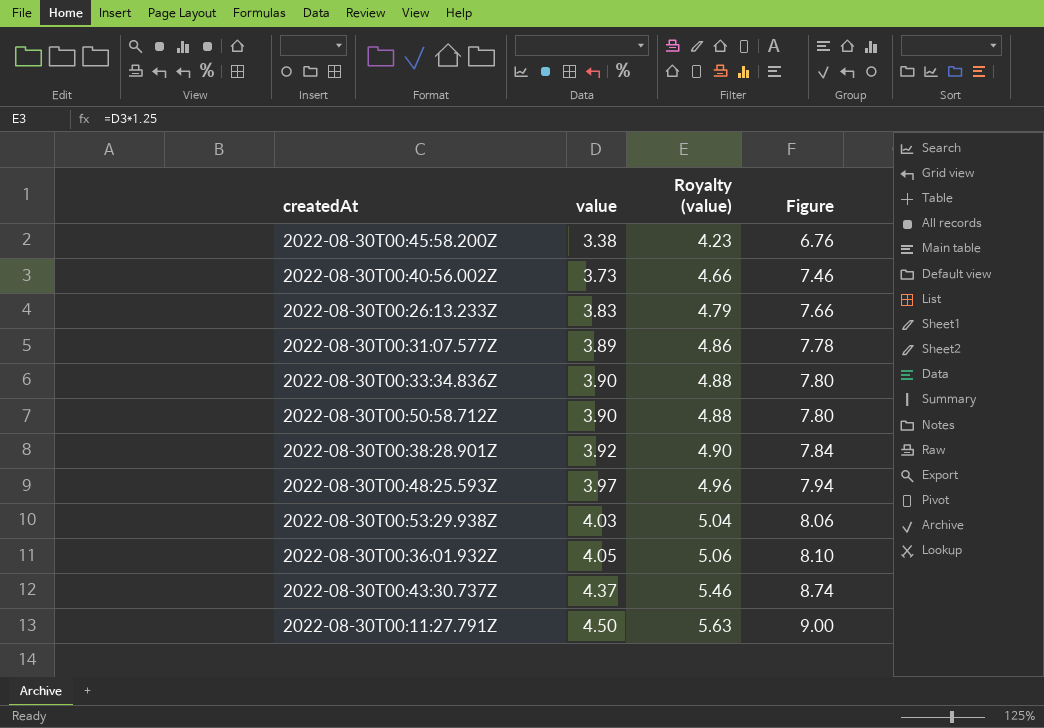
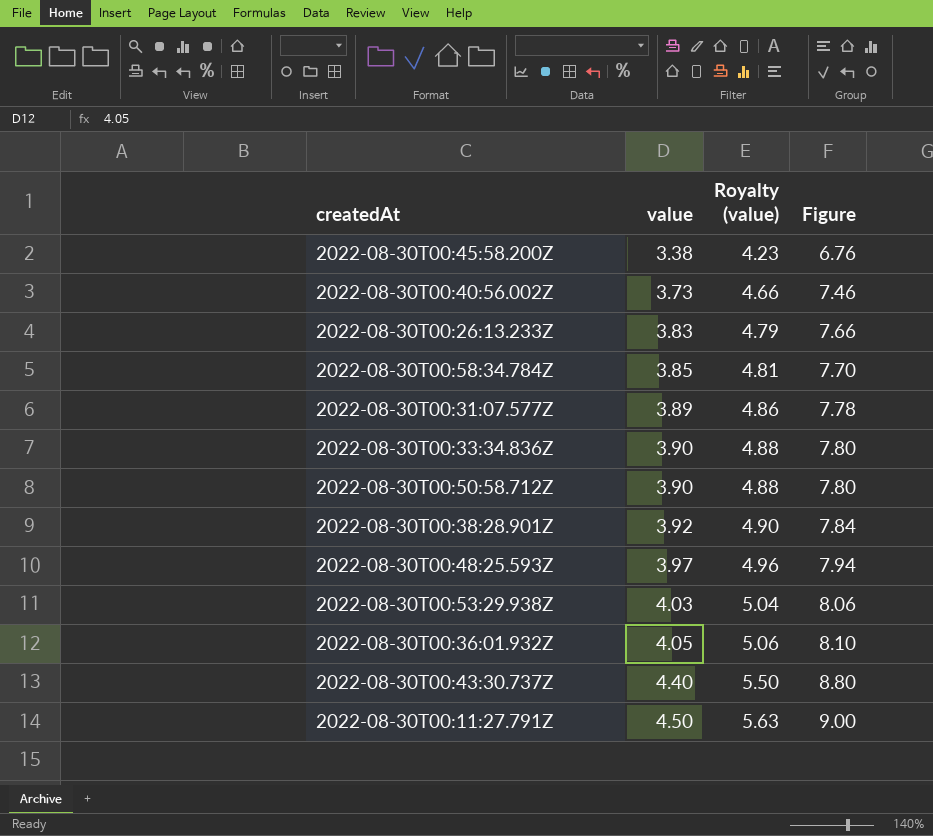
row 2022-08-30T00:58:34.784Z: none -> 3.85 | 4.81 | 7.70
2022-08-30T00:43:30.737Z | value: 4.37 -> 4.40
2022-08-30T00:43:30.737Z | Royalty (value): 5.46 -> 5.50
2022-08-30T00:43:30.737Z | Figure: 8.74 -> 8.80

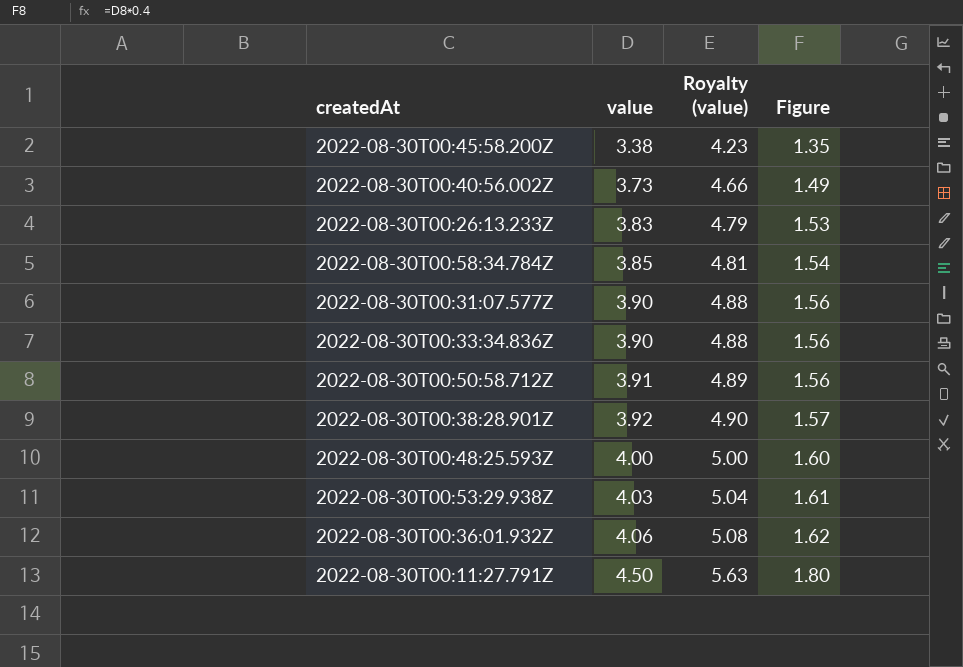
column Figure | formula: [value] * 2 -> [value] * 0.4
row 2022-08-30T00:43:30.737Z: 4.40 | 5.50 | 8.80 -> none
2022-08-30T00:31:07.577Z | value: 3.89 -> 3.90
2022-08-30T00:31:07.577Z | Royalty (value): 4.86 -> 4.88
2022-08-30T00:50:58.712Z | value: 3.90 -> 3.91
2022-08-30T00:50:58.712Z | Royalty (value): 4.88 -> 4.89
2022-08-30T00:48:25.593Z | value: 3.97 -> 4.00
2022-08-30T00:48:25.593Z | Royalty (value): 4.96 -> 5.00
2022-08-30T00:36:01.932Z | value: 4.05 -> 4.06
2022-08-30T00:36:01.932Z | Royalty (value): 5.06 -> 5.08

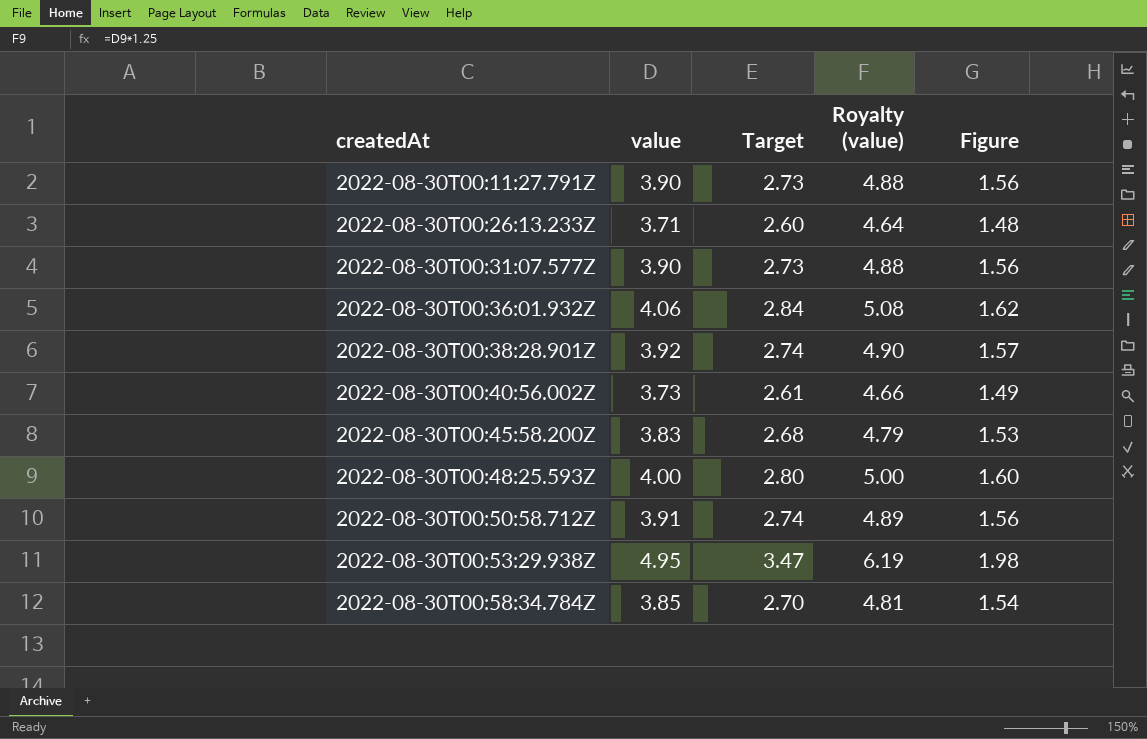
row order: value ascending -> createdAt ascending
column Target | formula: none -> [value] * 0.7
row 2022-08-30T00:33:34.836Z: 3.90 | 4.88 | 1.56 -> none
2022-08-30T00:11:27.791Z | value: 4.50 -> 3.90
2022-08-30T00:11:27.791Z | Royalty (value): 5.63 -> 4.88
2022-08-30T00:11:27.791Z | Figure: 1.80 -> 1.56
2022-08-30T00:26:13.233Z | value: 3.83 -> 3.71
2022-08-30T00:26:13.233Z | Royalty (value): 4.79 -> 4.64
2022-08-30T00:26:13.233Z | Figure: 1.53 -> 1.48
2022-08-30T00:45:58.200Z | value: 3.38 -> 3.83
2022-08-30T00:45:58.200Z | Royalty (value): 4.23 -> 4.79
2022-08-30T00:45:58.200Z | Figure: 1.35 -> 1.53
2022-08-30T00:53:29.938Z | value: 4.03 -> 4.95
2022-08-30T00:53:29.938Z | Royalty (value): 5.04 -> 6.19
2022-08-30T00:53:29.938Z | Figure: 1.61 -> 1.98

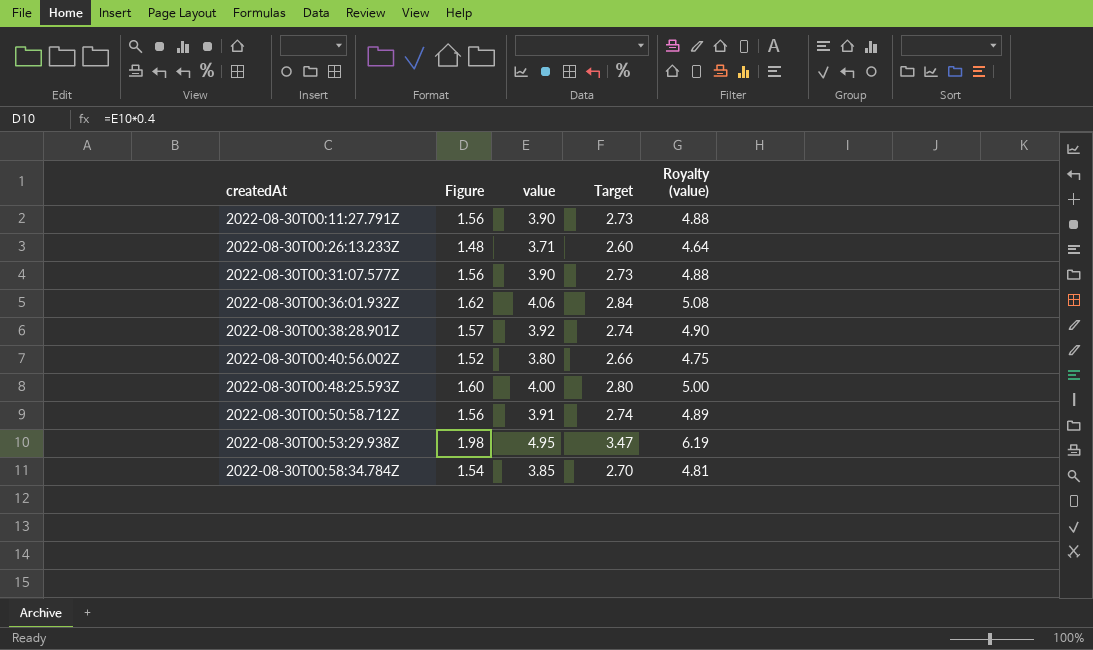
column Figure | position: 5 -> 2
row 2022-08-30T00:45:58.200Z: 3.83 | 2.68 | 4.79 | 1.53 -> none
2022-08-30T00:40:56.002Z | Figure: 1.49 -> 1.52
2022-08-30T00:40:56.002Z | value: 3.73 -> 3.80
2022-08-30T00:40:56.002Z | Target: 2.61 -> 2.66
2022-08-30T00:40:56.002Z | Royalty (value): 4.66 -> 4.75

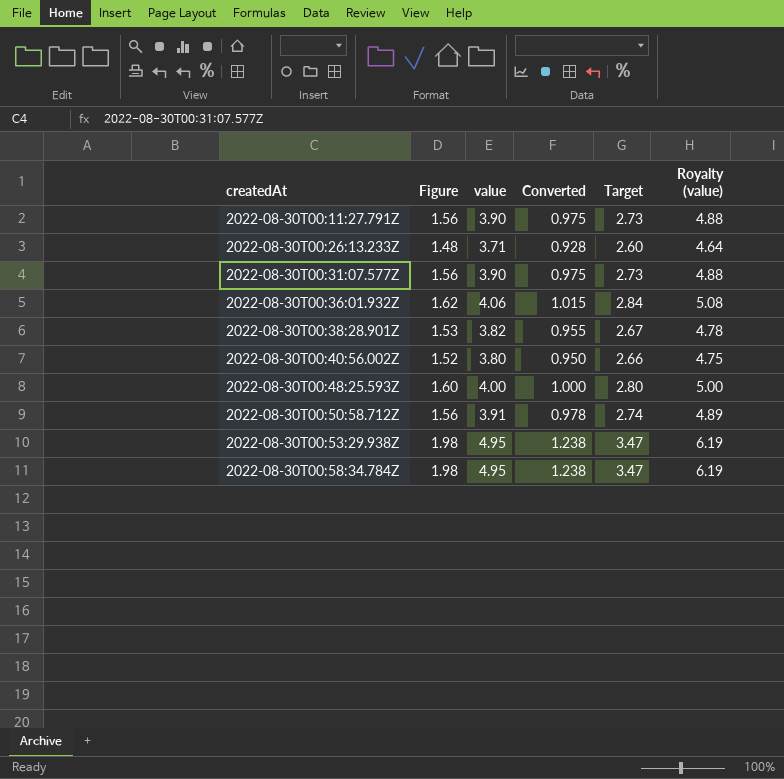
column Converted | formula: none -> [value] * 0.25
2022-08-30T00:38:28.901Z | Figure: 1.57 -> 1.53
2022-08-30T00:38:28.901Z | value: 3.92 -> 3.82
2022-08-30T00:38:28.901Z | Target: 2.74 -> 2.67
2022-08-30T00:38:28.901Z | Royalty (value): 4.90 -> 4.78
2022-08-30T00:58:34.784Z | Figure: 1.54 -> 1.98
2022-08-30T00:58:34.784Z | value: 3.85 -> 4.95
2022-08-30T00:58:34.784Z | Target: 2.70 -> 3.47
2022-08-30T00:58:34.784Z | Royalty (value): 4.81 -> 6.19

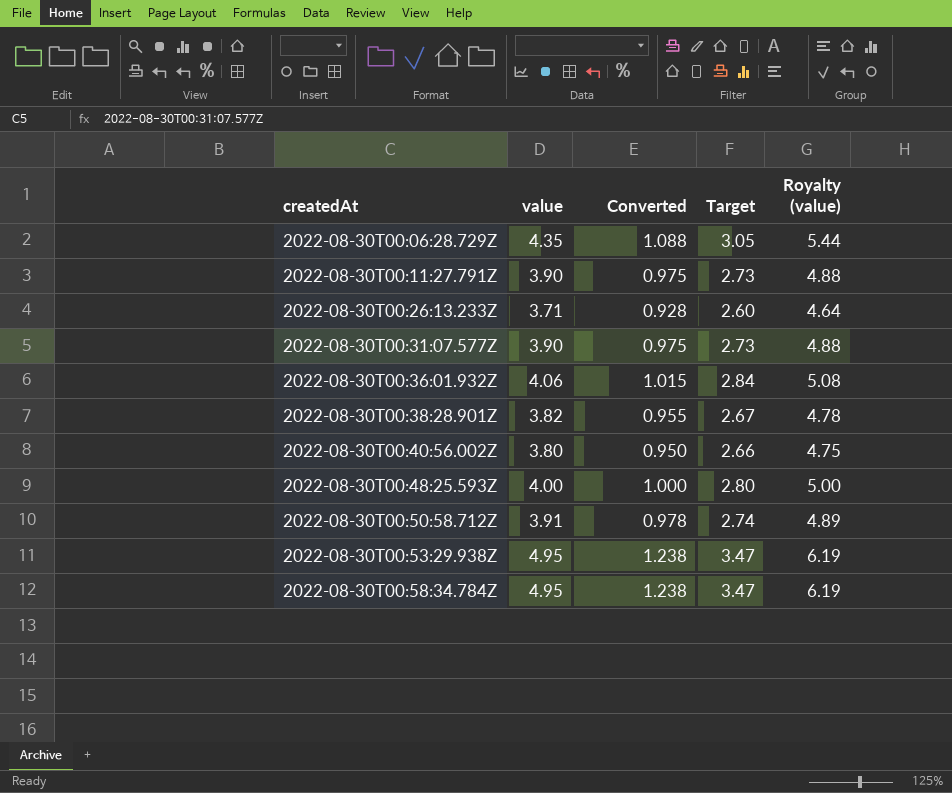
column Figure | formula: [value] * 0.4 -> none
row 2022-08-30T00:06:28.729Z: none -> 4.35 | 1.088 | 3.05 | 5.44

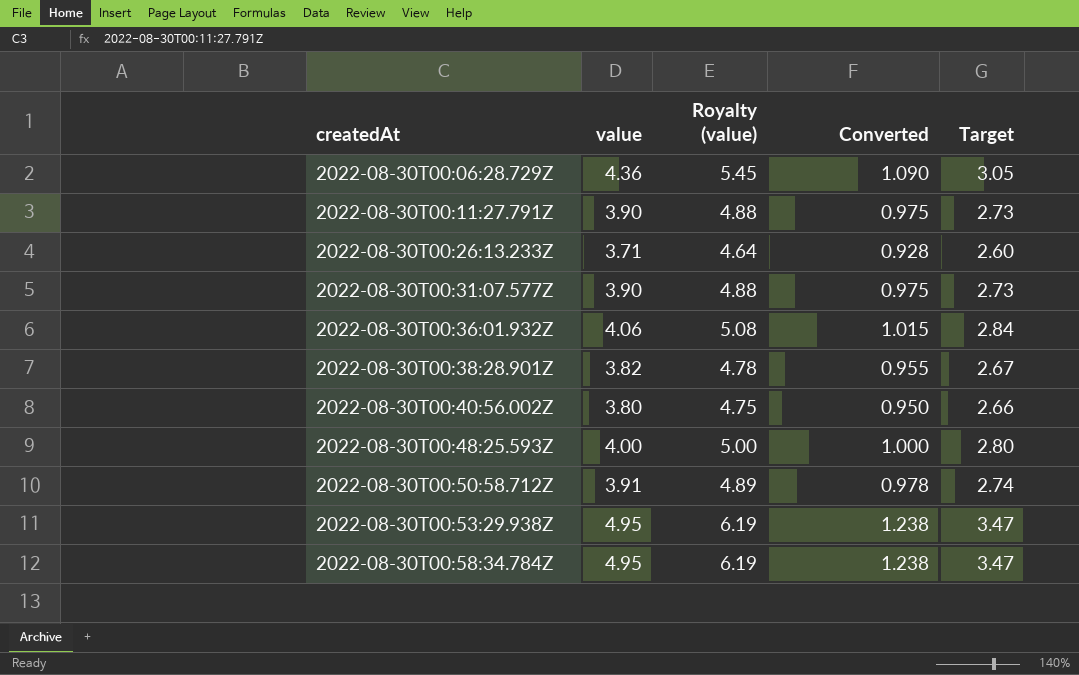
column Royalty (value) | position: 5 -> 3
2022-08-30T00:06:28.729Z | value: 4.35 -> 4.36
2022-08-30T00:06:28.729Z | Royalty (value): 5.44 -> 5.45
2022-08-30T00:06:28.729Z | Converted: 1.088 -> 1.090

